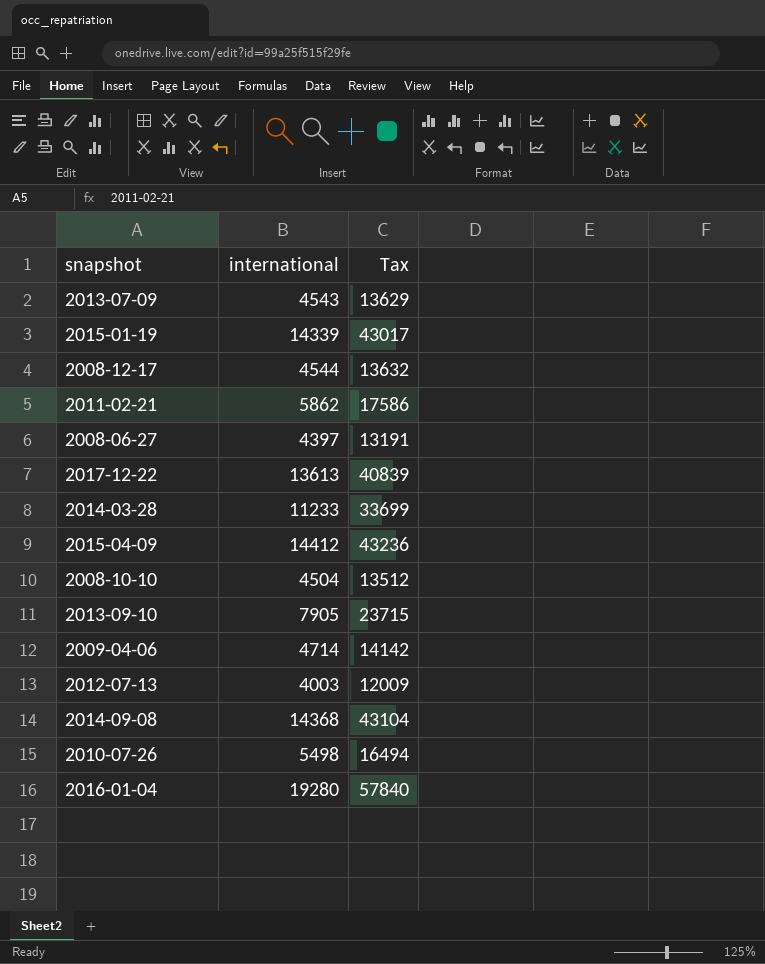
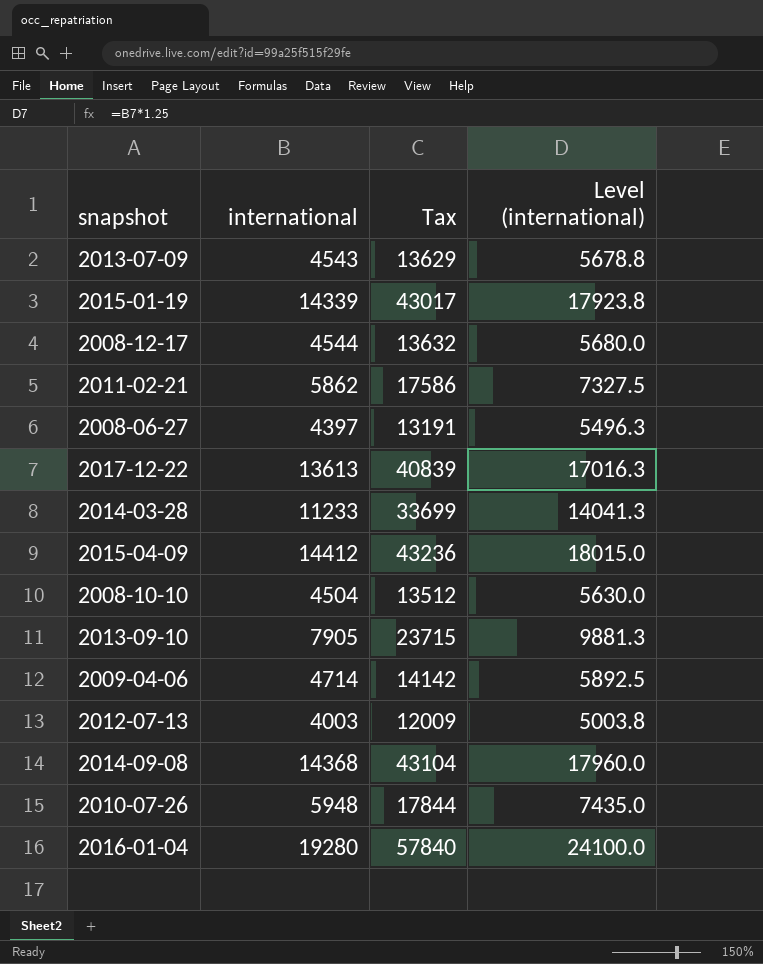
column Level (international) | formula: none -> [international] * 1.25
2010-07-26 | international: 5498 -> 5948
2010-07-26 | Tax: 16494 -> 17844

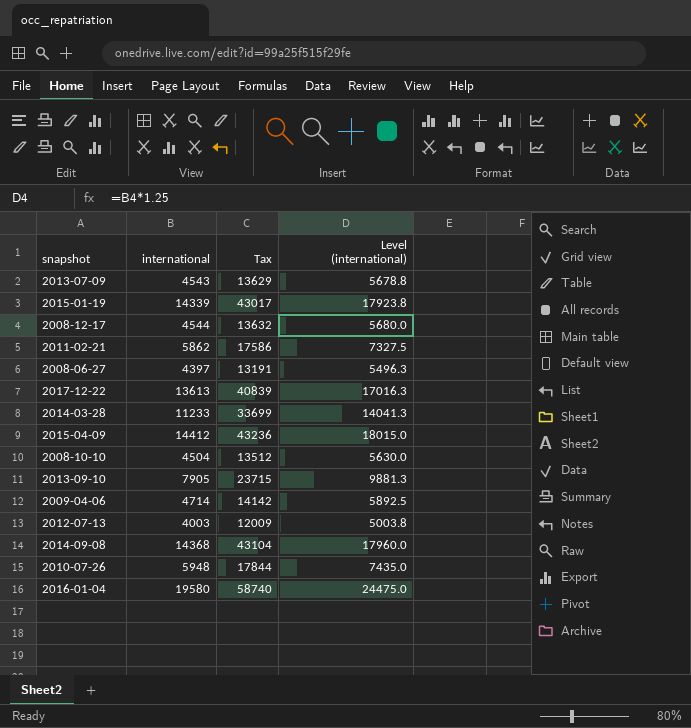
2016-01-04 | international: 19280 -> 19580
2016-01-04 | Tax: 57840 -> 58740
2016-01-04 | Level (international): 24100.0 -> 24475.0

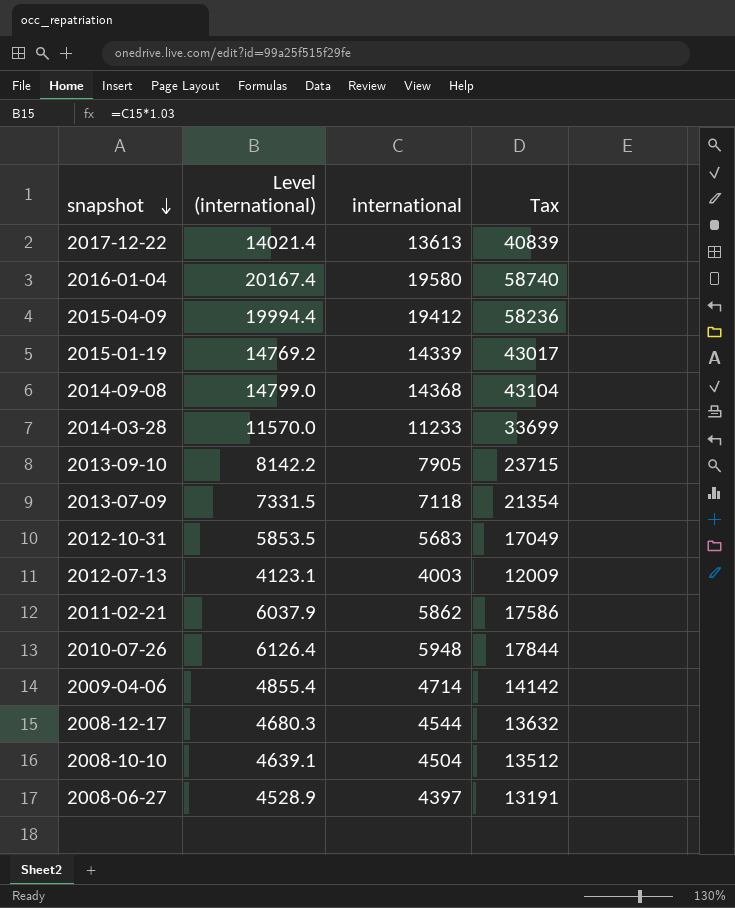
row order: none -> snapshot descending
column Level (international) | formula: [international] * 1.25 -> [international] * 1.03
column Level (international) | position: 4 -> 2
2015-04-09 | international: 14412 -> 19412
2015-04-09 | Tax: 43236 -> 58236
2013-07-09 | international: 4543 -> 7118
2013-07-09 | Tax: 13629 -> 21354
row 2012-10-31: none -> 5853.5 | 5683 | 17049

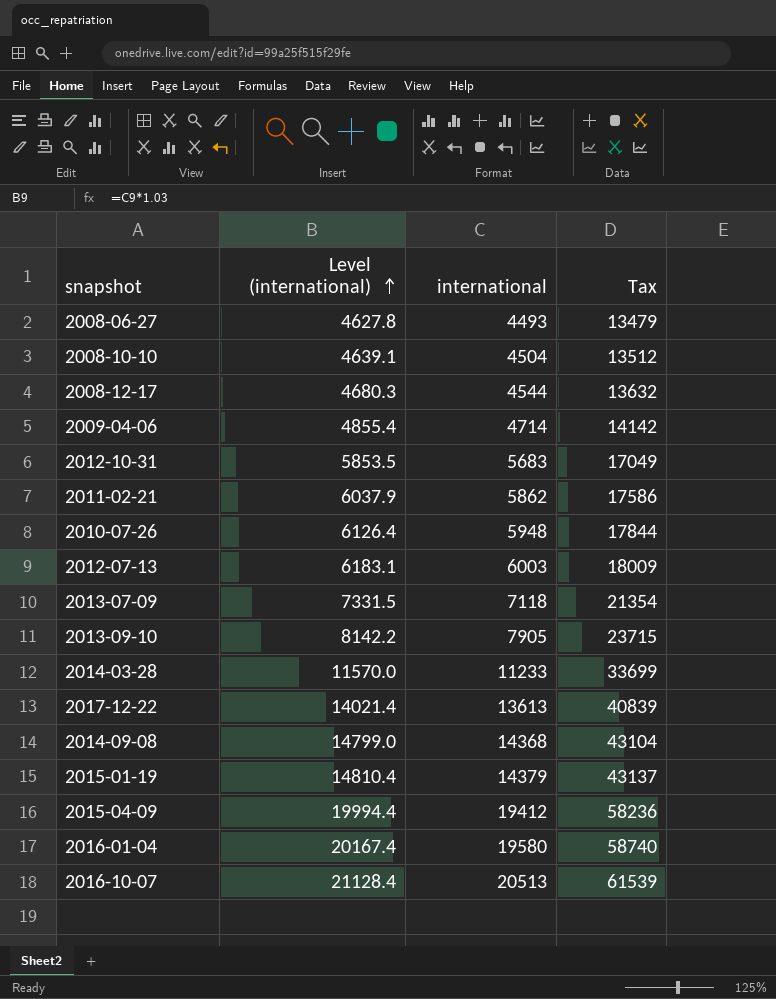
row order: snapshot descending -> Level (international) ascending
2008-06-27 | Level (international): 4528.9 -> 4627.8
2008-06-27 | international: 4397 -> 4493
2008-06-27 | Tax: 13191 -> 13479
2012-07-13 | Level (international): 4123.1 -> 6183.1
2012-07-13 | international: 4003 -> 6003
2012-07-13 | Tax: 12009 -> 18009
2015-01-19 | Level (international): 14769.2 -> 14810.4
2015-01-19 | international: 14339 -> 14379
2015-01-19 | Tax: 43017 -> 43137
row 2016-10-07: none -> 21128.4 | 20513 | 61539

